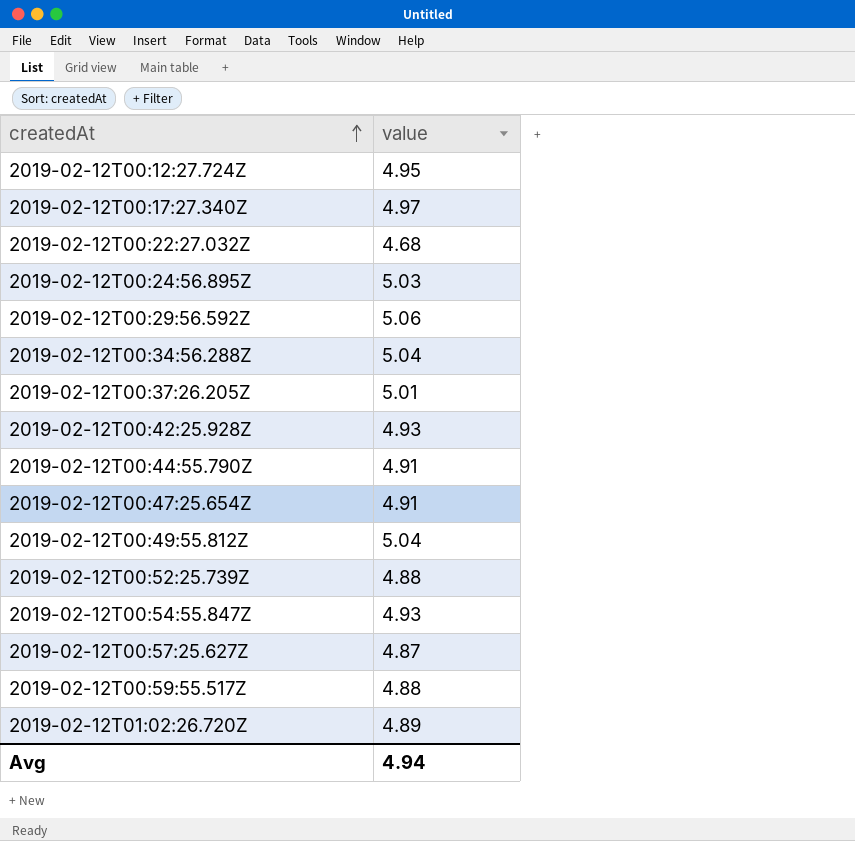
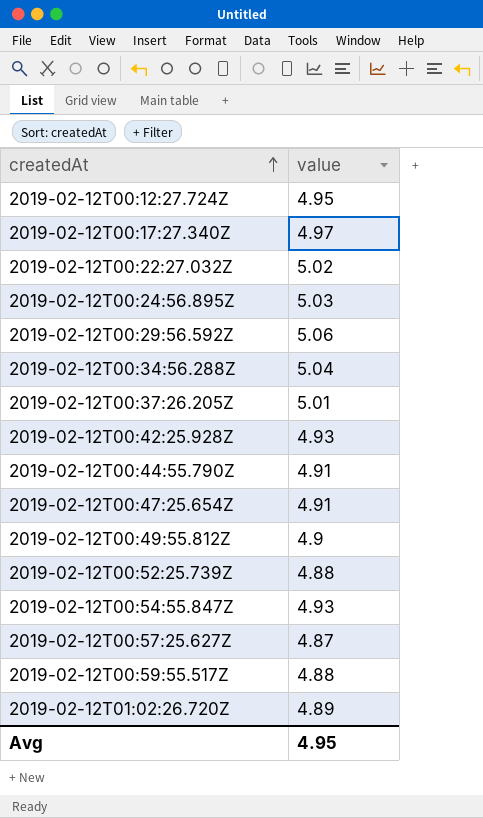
2019-02-12T00:22:27.032Z | value: 4.68 -> 5.02
2019-02-12T00:49:55.812Z | value: 5.04 -> 4.9
Avg | value: 4.94 -> 4.95

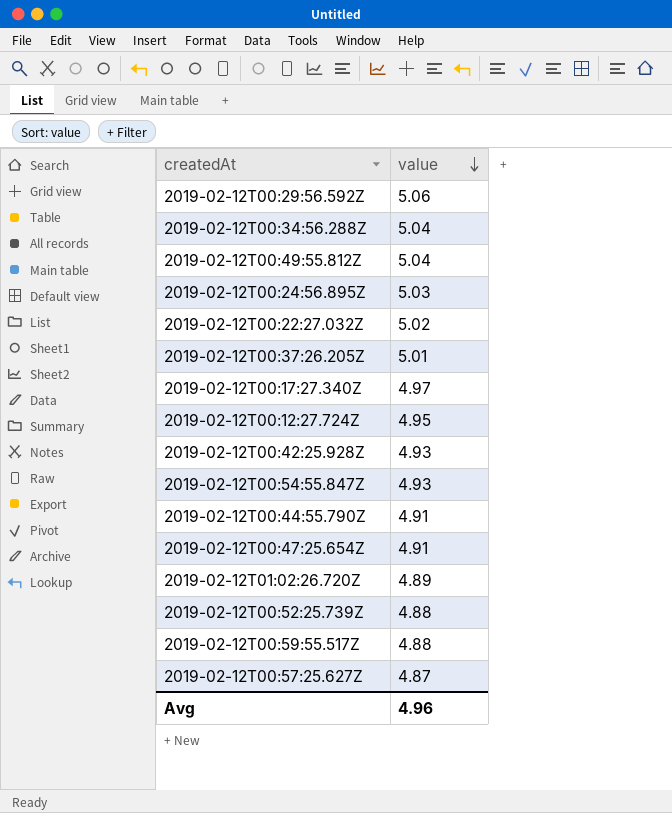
row order: createdAt ascending -> value descending
2019-02-12T00:49:55.812Z | value: 4.9 -> 5.04
Avg | value: 4.95 -> 4.96

